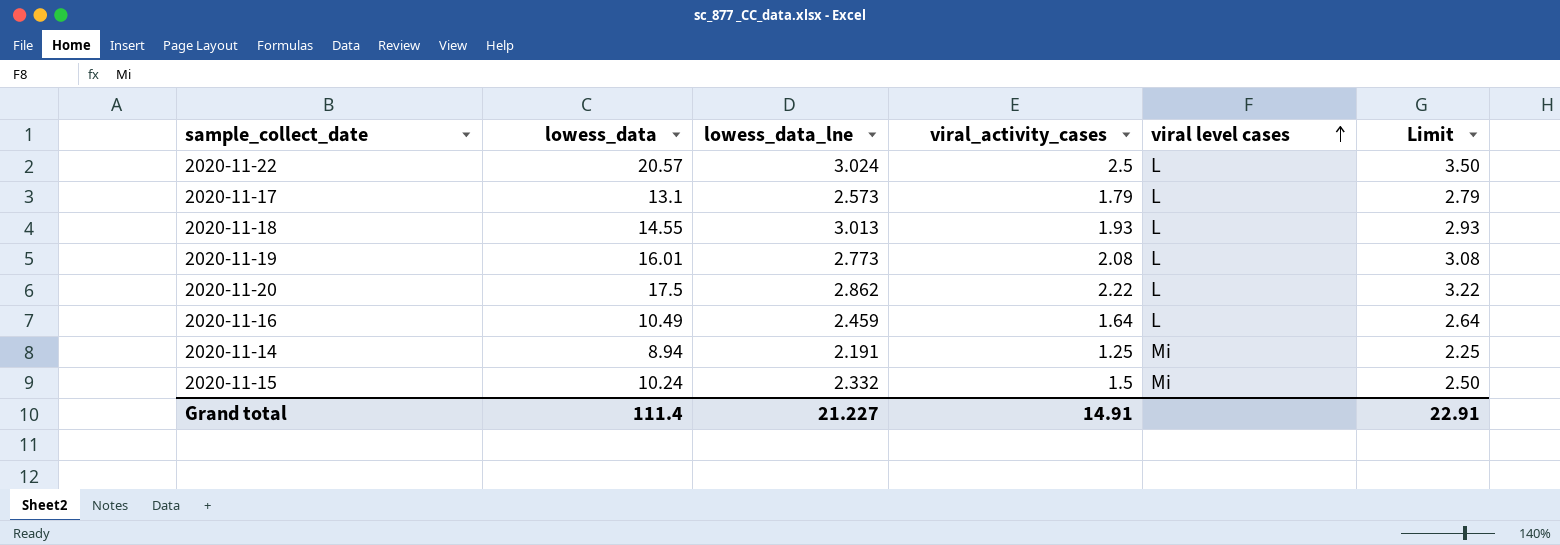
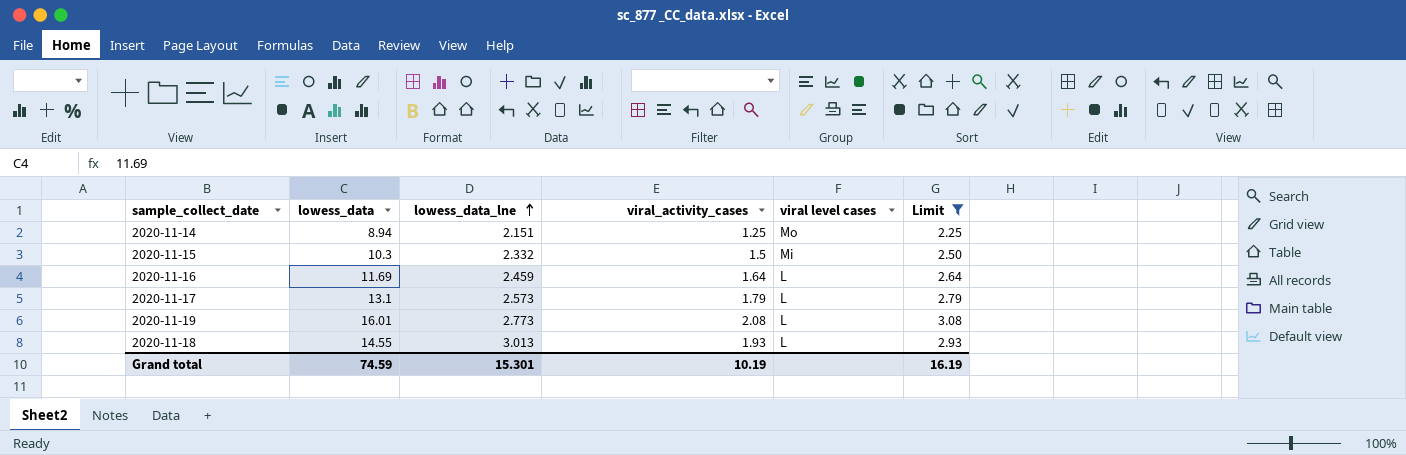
filter: none -> Limit <= 3.08
row order: viral level cases ascending -> lowess_data_lne ascending
2020-11-14 | lowess_data_lne: 2.191 -> 2.151
2020-11-14 | viral level cases: Mi -> Mo
2020-11-15 | lowess_data: 10.24 -> 10.3
2020-11-16 | lowess_data: 10.49 -> 11.69
Grand total | lowess_data: 111.4 -> 74.59
Grand total | lowess_data_lne: 21.227 -> 15.301
Grand total | viral_activity_cases: 14.91 -> 10.19
Grand total | Limit: 22.91 -> 16.19

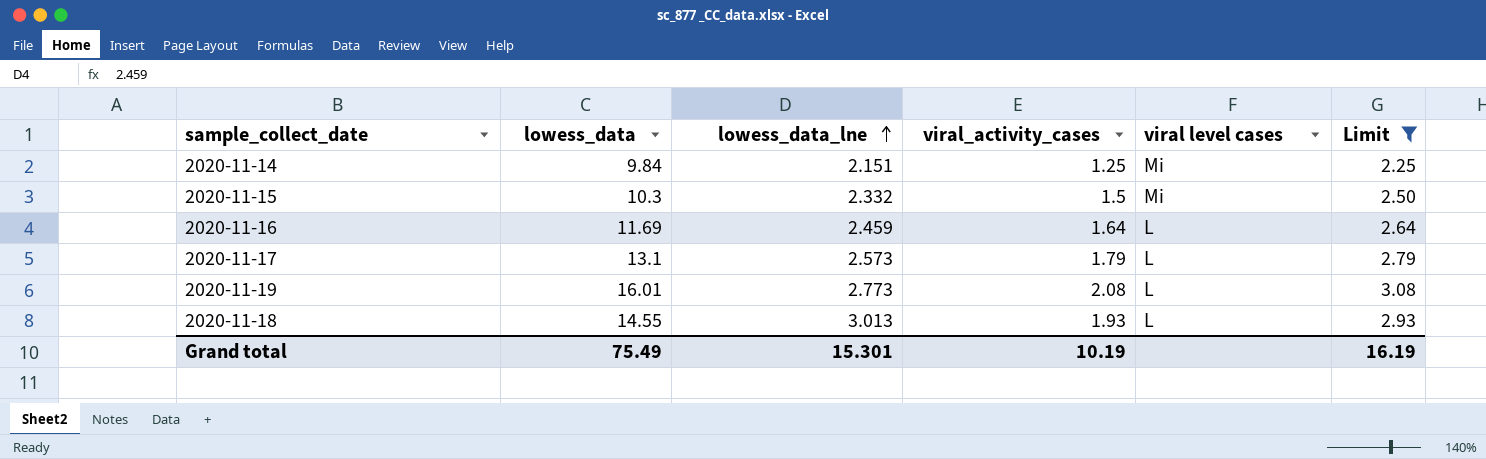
2020-11-14 | lowess_data: 8.94 -> 9.84
2020-11-14 | viral level cases: Mo -> Mi
Grand total | lowess_data: 74.59 -> 75.49

